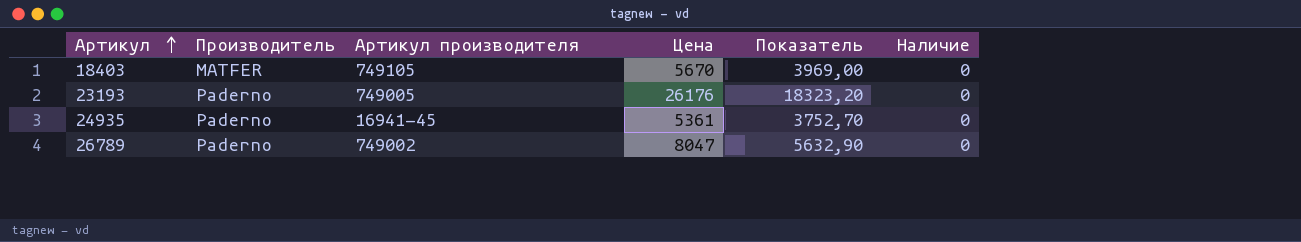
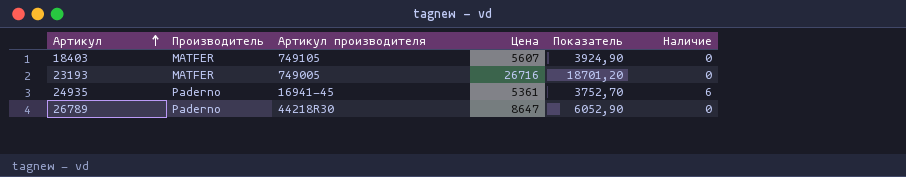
18403 | Цена: 5670 -> 5607
18403 | Показатель: 3969,00 -> 3924,90
23193 | Производитель: Paderno -> MATFER
23193 | Цена: 26176 -> 26716
23193 | Показатель: 18323,20 -> 18701,20
24935 | Наличие: 0 -> 6
26789 | Артикул производителя: 749002 -> 44218R30
26789 | Цена: 8047 -> 8647
26789 | Показатель: 5632,90 -> 6052,90

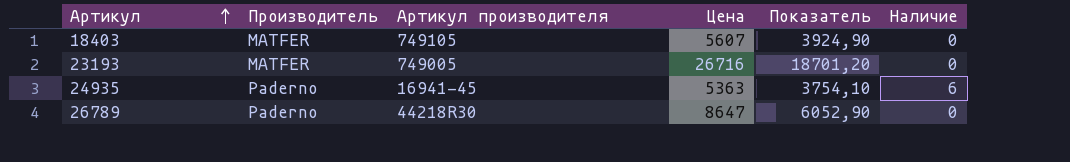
24935 | Цена: 5361 -> 5363
24935 | Показатель: 3752,70 -> 3754,10

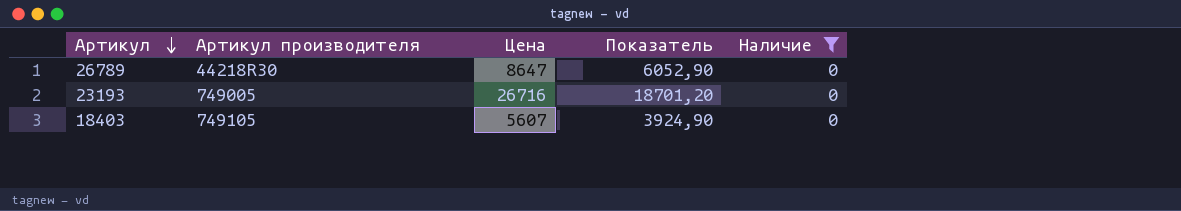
filter: none -> Наличие = 0
row order: Артикул ascending -> Артикул descending
column Производитель | position: 2 -> none

